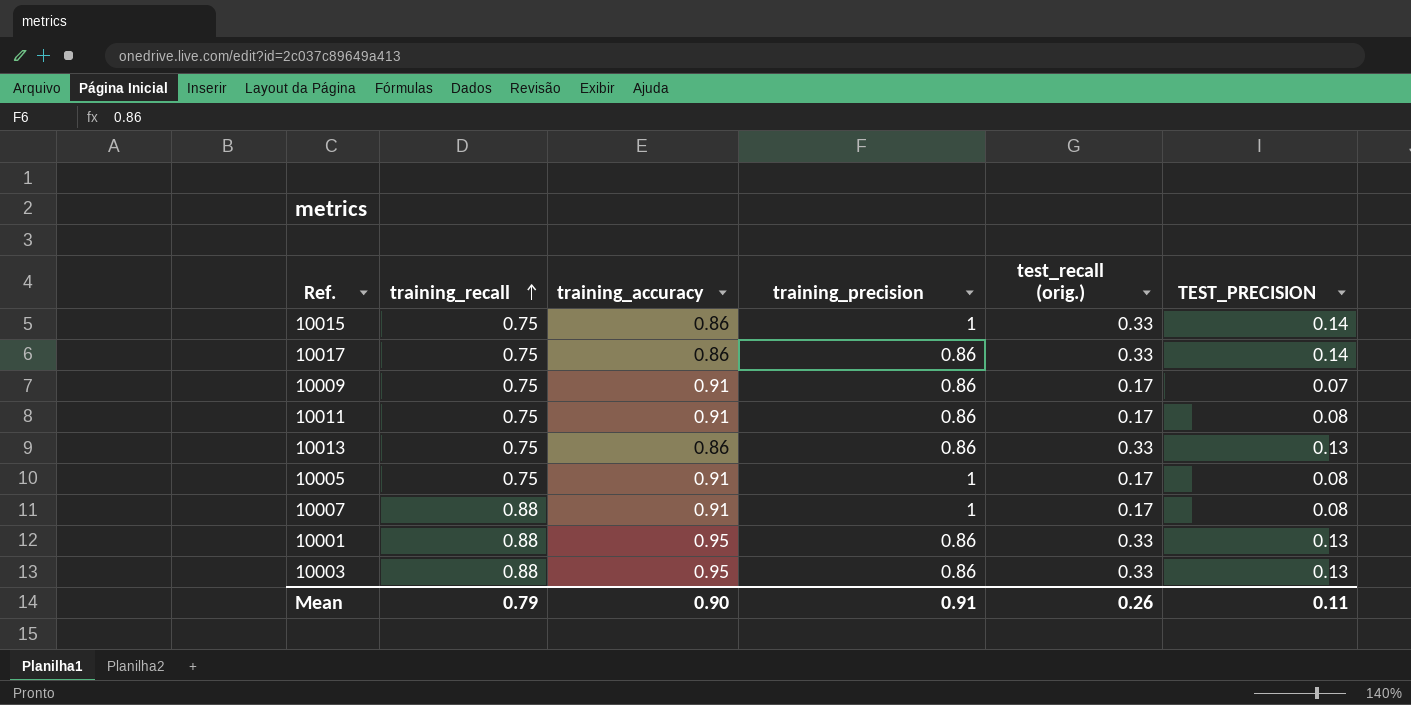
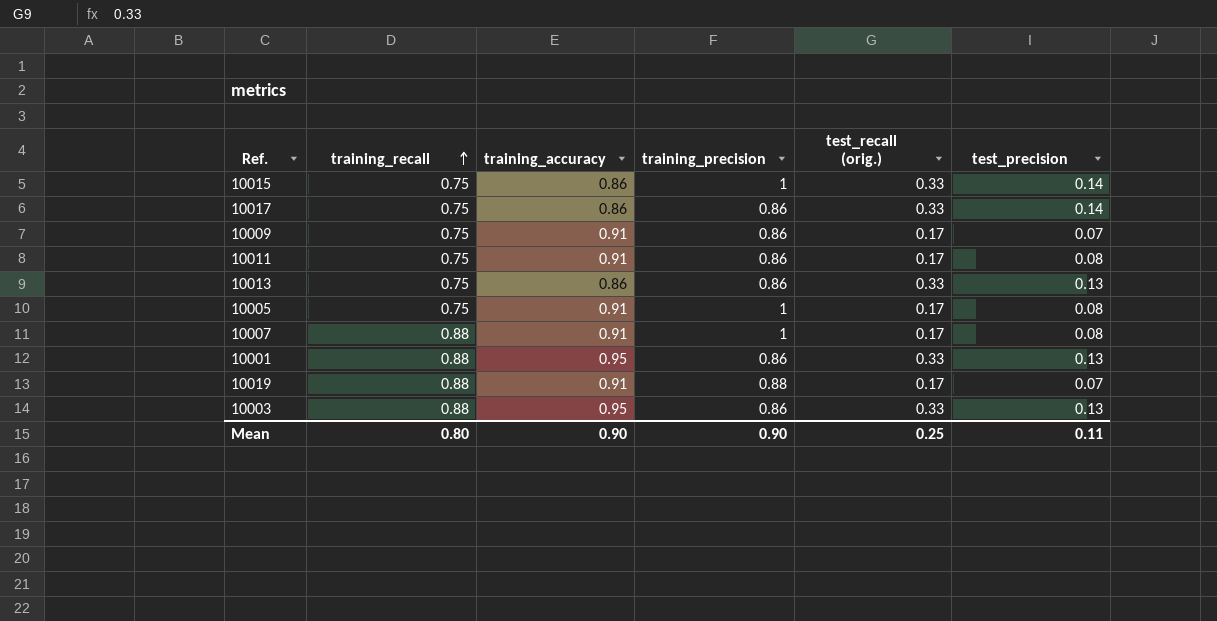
column name: TEST_PRECISION -> test_precision
row 10019: none -> 0.88 | 0.91 | 0.88 | 0.17 | 0.07
Mean | training_recall: 0.79 -> 0.80
Mean | training_precision: 0.91 -> 0.90
Mean | test_recall (orig.): 0.26 -> 0.25

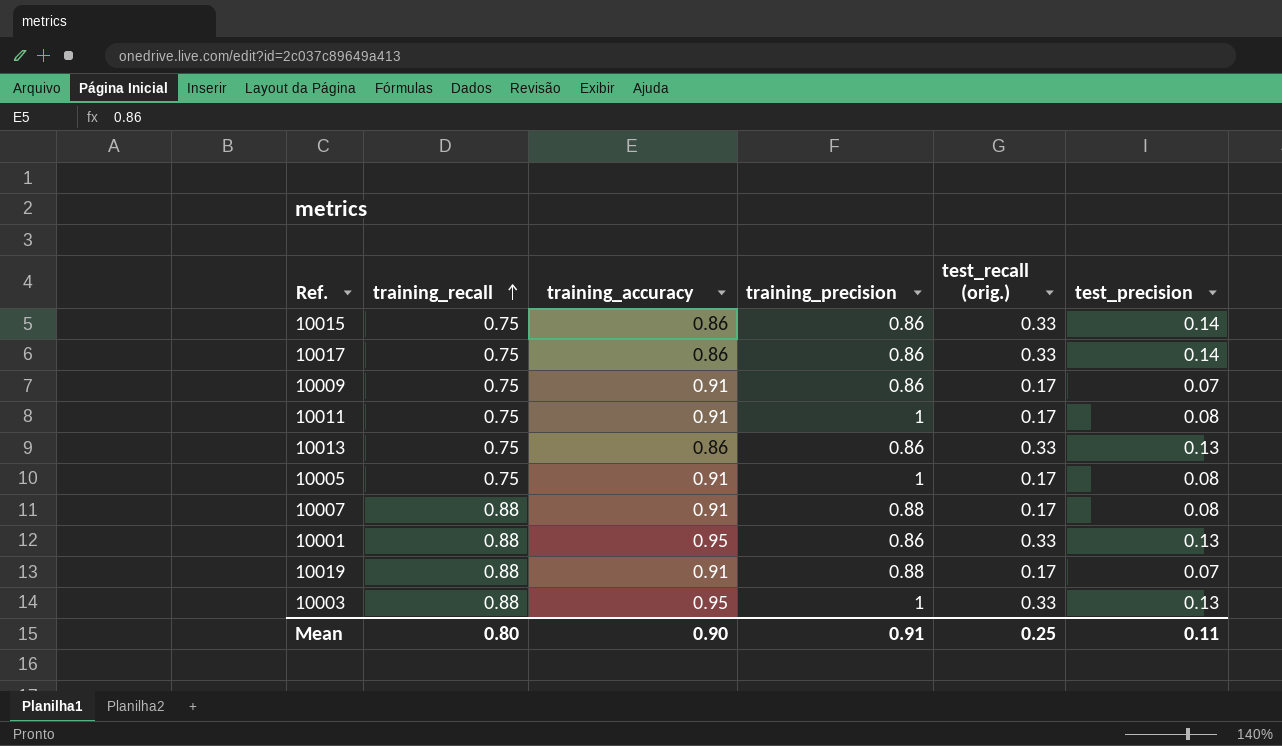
10015 | training_precision: 1 -> 0.86
10011 | training_precision: 0.86 -> 1
10007 | training_precision: 1 -> 0.88
10003 | training_precision: 0.86 -> 1
Mean | training_precision: 0.90 -> 0.91

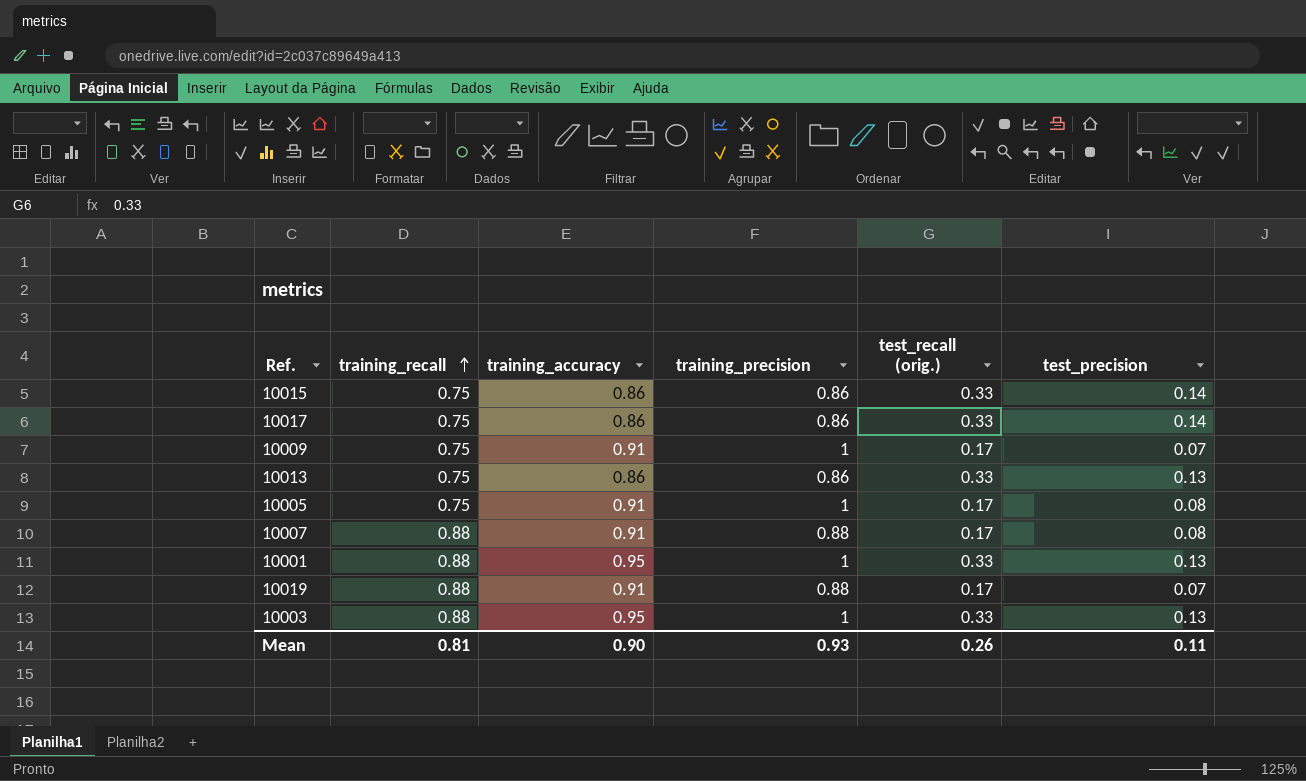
row 10011: 0.75 | 0.91 | 1 | 0.17 | 0.08 -> none
10009 | training_precision: 0.86 -> 1
10001 | training_precision: 0.86 -> 1
Mean | training_recall: 0.80 -> 0.81
Mean | training_precision: 0.91 -> 0.93
Mean | test_recall (orig.): 0.25 -> 0.26

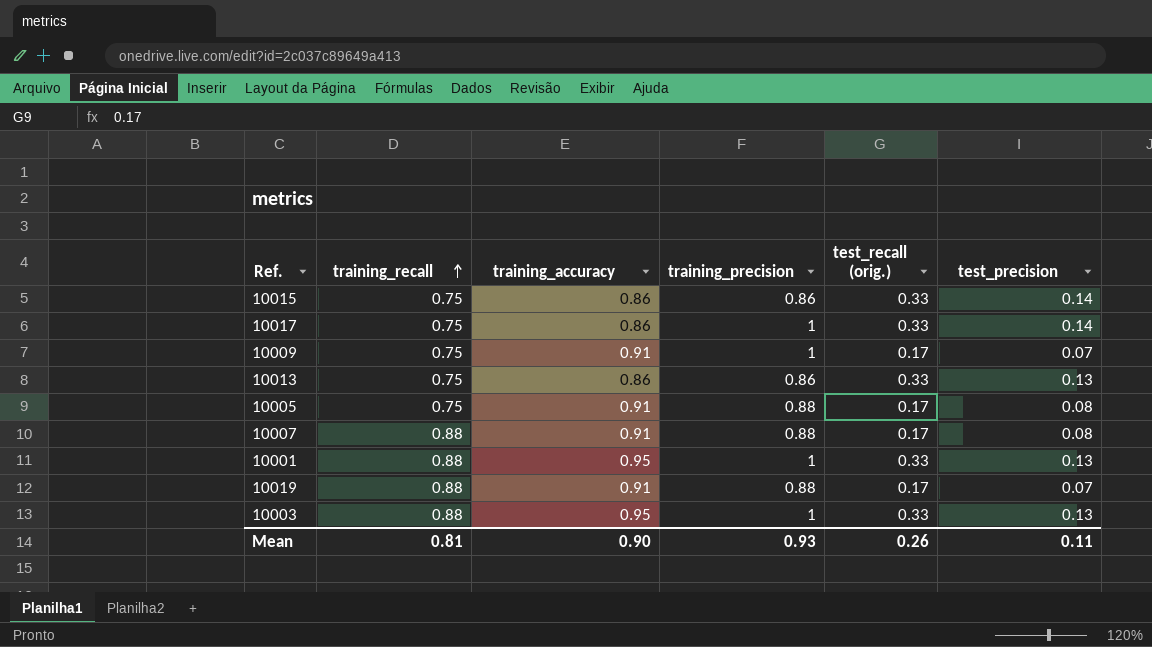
10017 | training_precision: 0.86 -> 1
10005 | training_precision: 1 -> 0.88

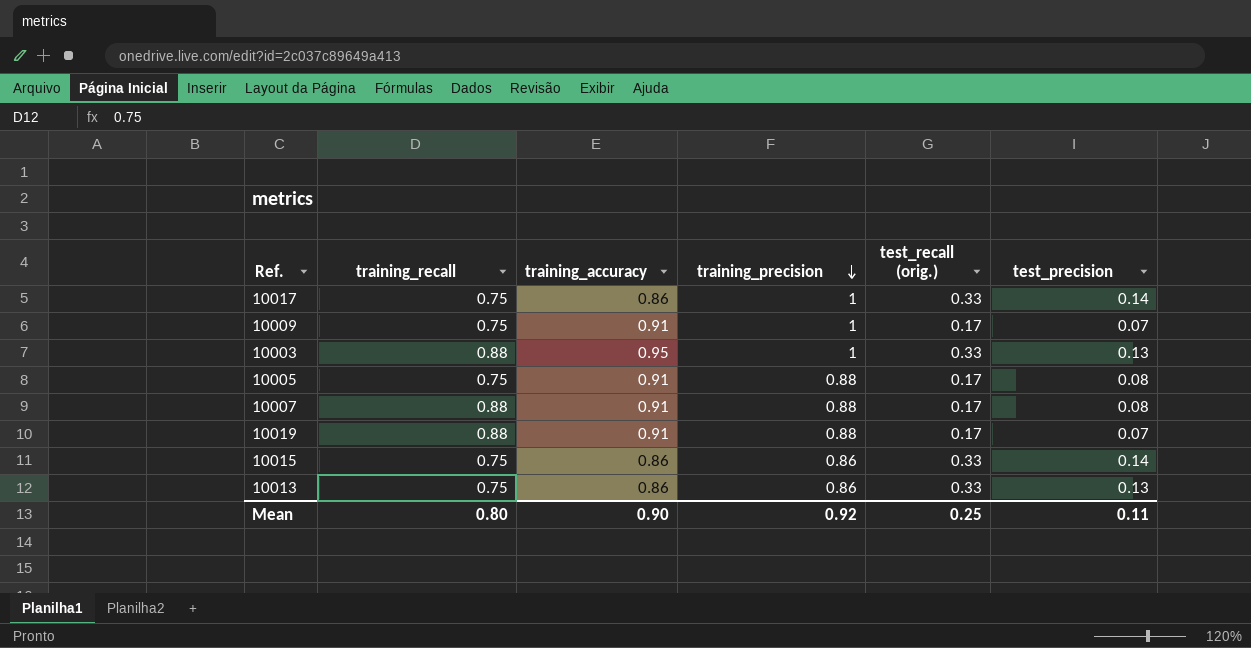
row order: training_recall ascending -> training_precision descending
row 10001: 0.88 | 0.95 | 1 | 0.33 | 0.13 -> none
Mean | training_recall: 0.81 -> 0.80
Mean | training_precision: 0.93 -> 0.92
Mean | test_recall (orig.): 0.26 -> 0.25

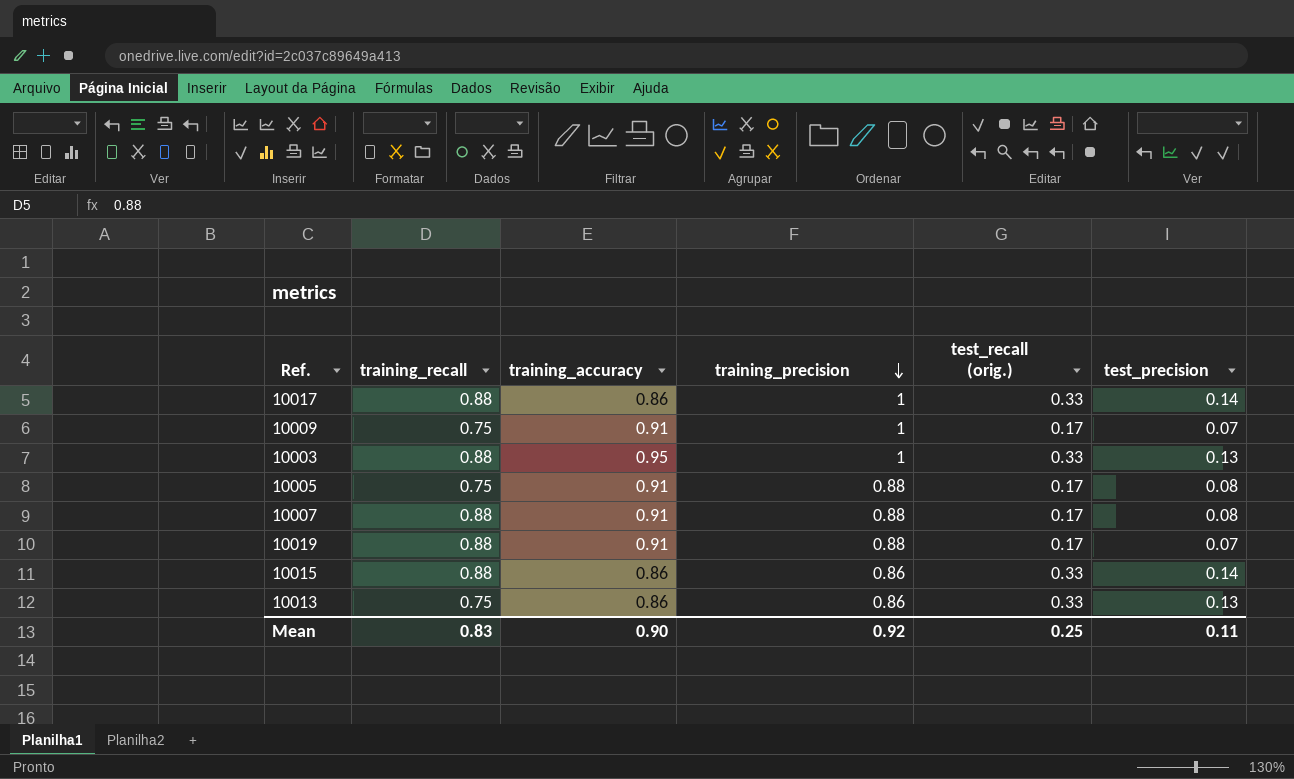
10017 | training_recall: 0.75 -> 0.88
10015 | training_recall: 0.75 -> 0.88
Mean | training_recall: 0.80 -> 0.83

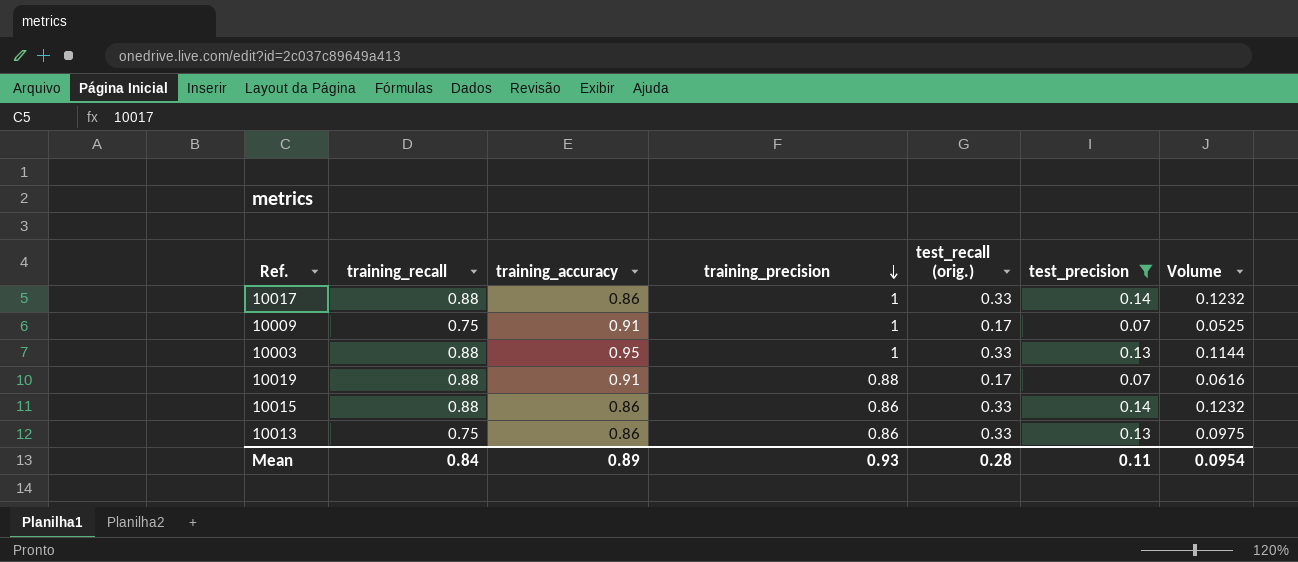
filter: none -> test_precision != 0.08
column Volume | formula: none -> [training_recall] * [test_precision]
Mean | training_recall: 0.83 -> 0.84
Mean | training_accuracy: 0.90 -> 0.89
Mean | training_precision: 0.92 -> 0.93
Mean | test_recall (orig.): 0.25 -> 0.28

